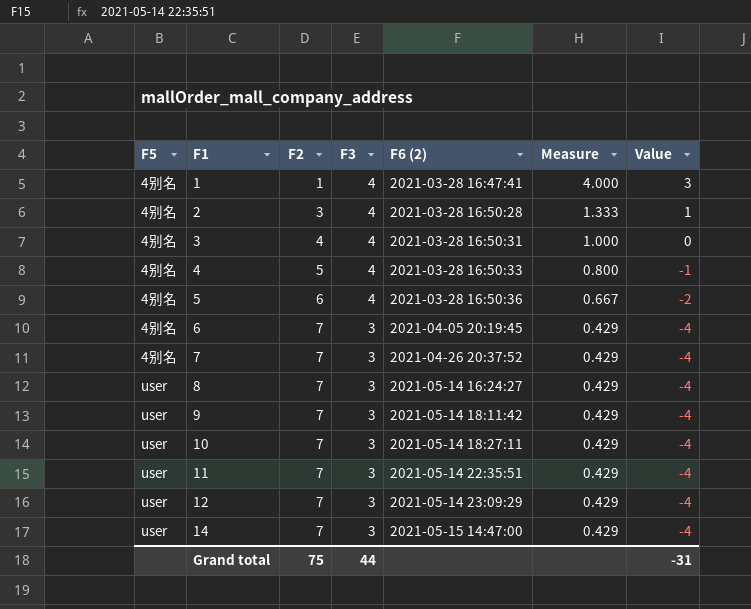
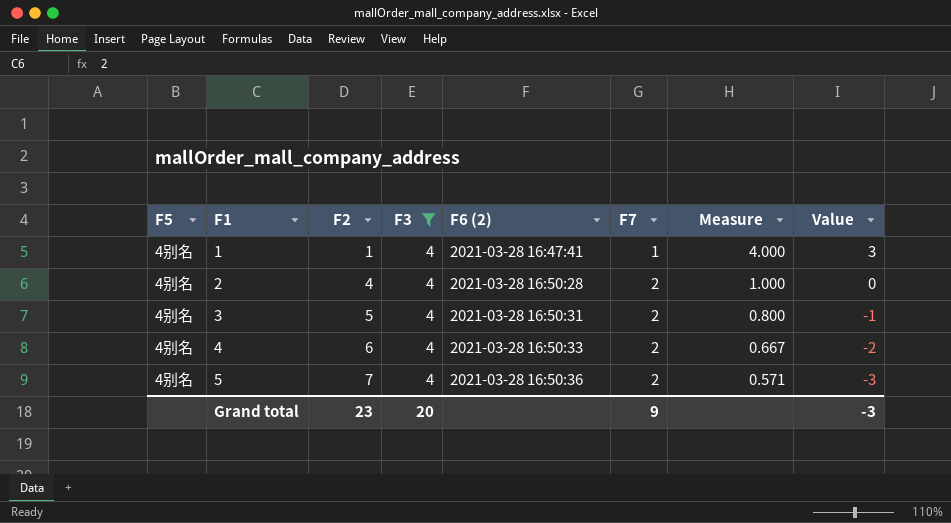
filter: none -> F3 = 4
column F7 | position: none -> 6
2 | F2: 3 -> 4
2 | Measure: 1.333 -> 1.000
2 | Value: 1 -> 0
3 | F2: 4 -> 5
3 | Measure: 1.000 -> 0.800
3 | Value: 0 -> -1
4 | F2: 5 -> 6
4 | Measure: 0.800 -> 0.667
4 | Value: -1 -> -2
5 | F2: 6 -> 7
5 | Measure: 0.667 -> 0.571
5 | Value: -2 -> -3
Grand total | F2: 75 -> 23
Grand total | F3: 44 -> 20
Grand total | Value: -31 -> -3

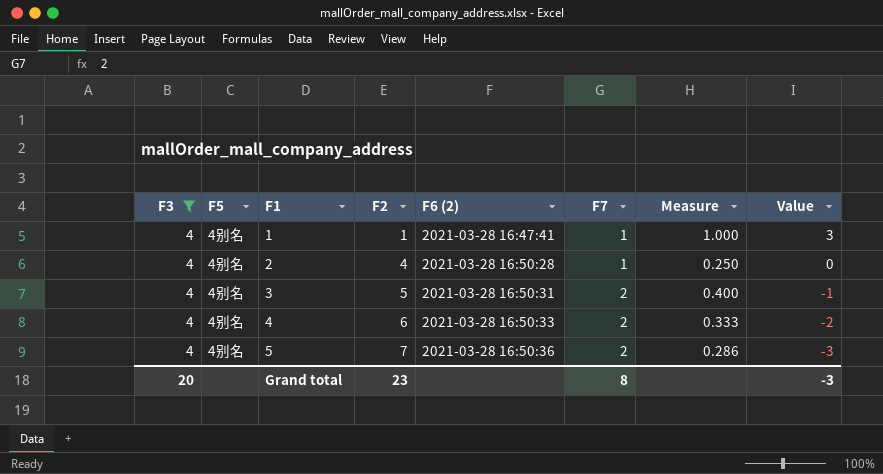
column F3 | position: 4 -> 1
column Measure | formula: [F3] / [F2] -> [F7] / [F2]
2 | F7: 2 -> 1
Grand total | F7: 9 -> 8

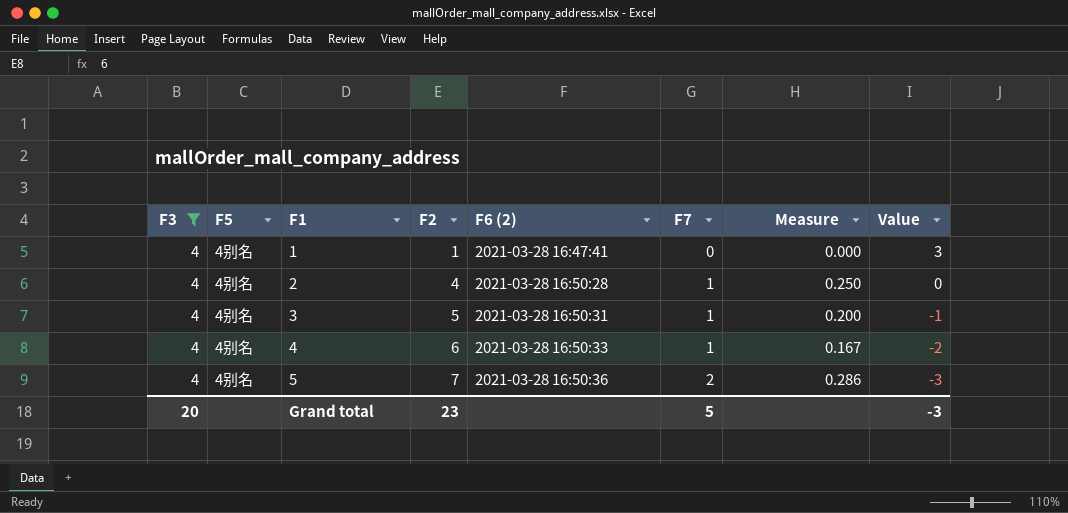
1 | F7: 1 -> 0
1 | Measure: 1.000 -> 0.000
3 | F7: 2 -> 1
3 | Measure: 0.400 -> 0.200
4 | F7: 2 -> 1
4 | Measure: 0.333 -> 0.167
Grand total | F7: 8 -> 5

